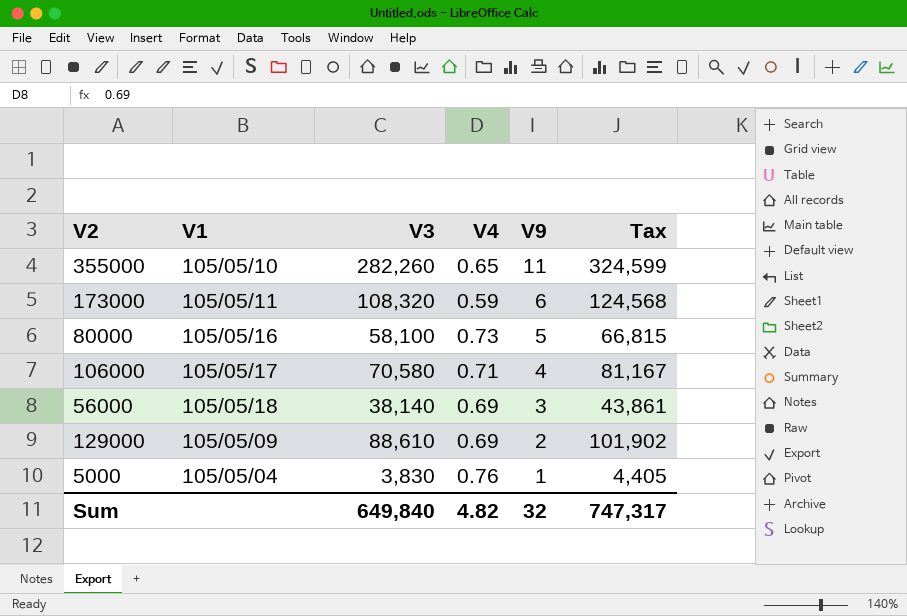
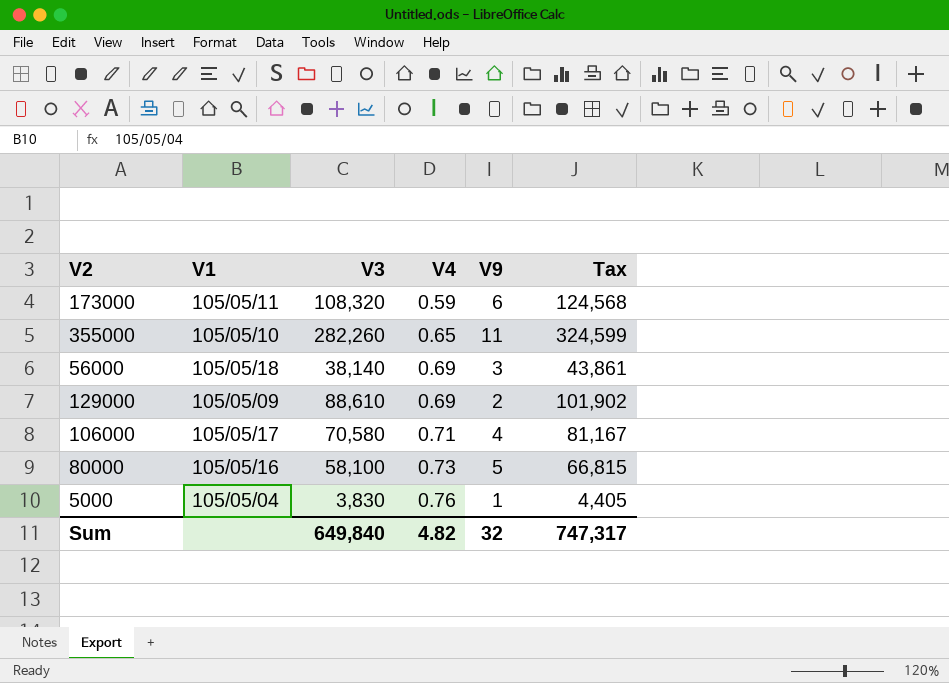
row order: V9 descending -> V4 ascending

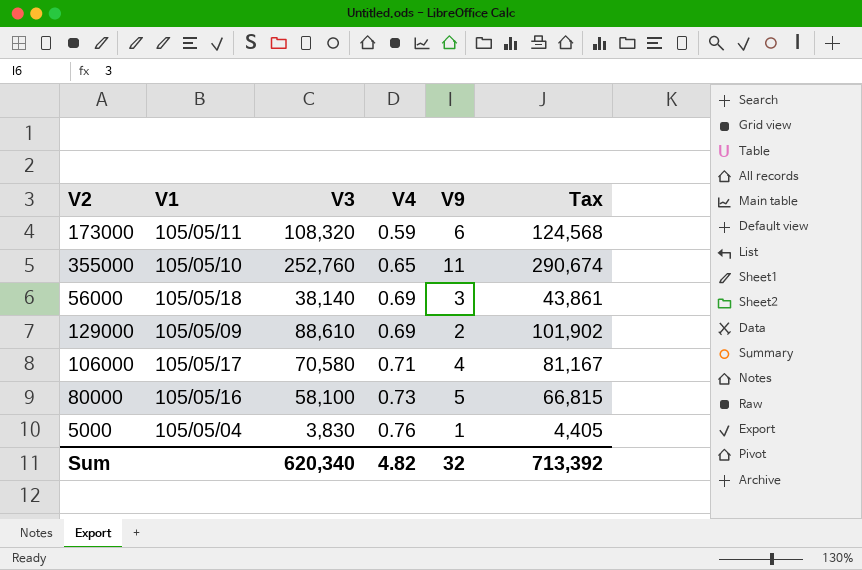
355000 | V3: 282,260 -> 252,760
355000 | Tax: 324,599 -> 290,674
Sum | V3: 649,840 -> 620,340
Sum | Tax: 747,317 -> 713,392

